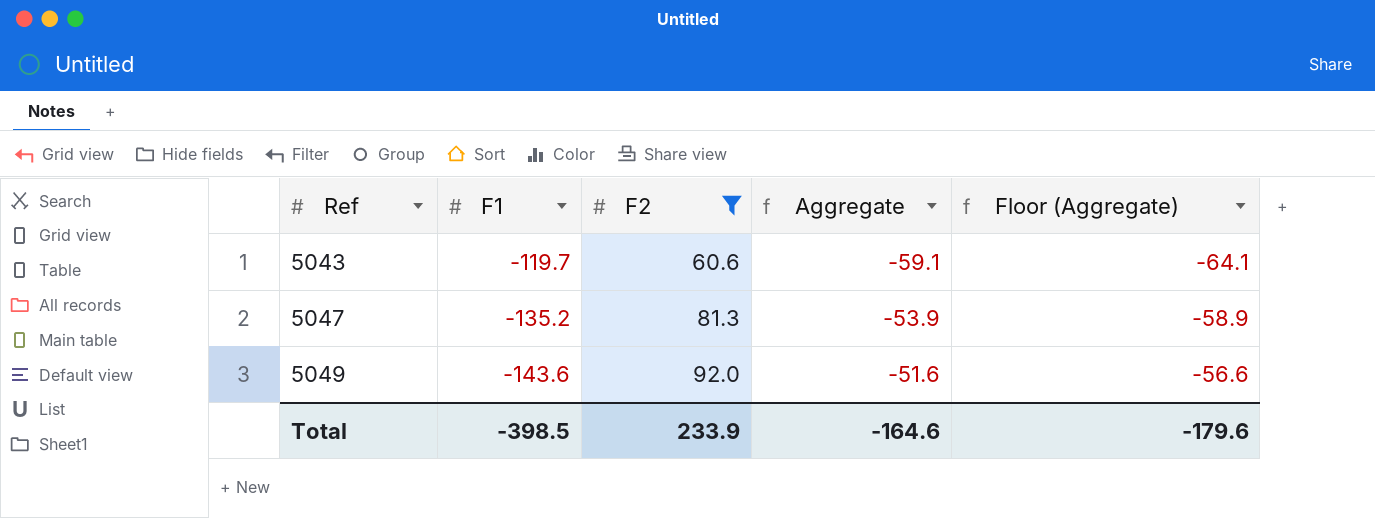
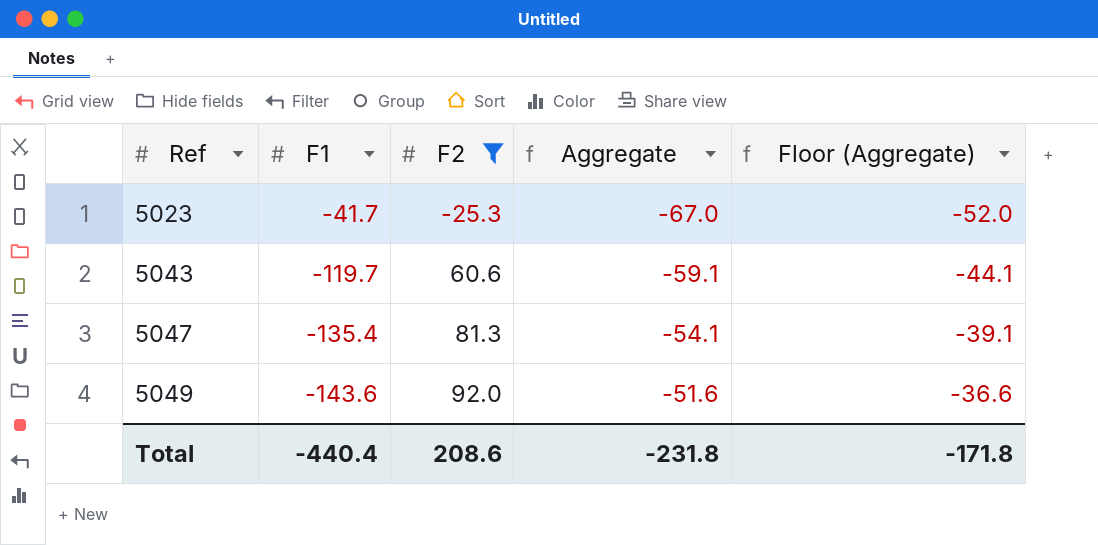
column Floor (Aggregate) | formula: [Aggregate] - 5 -> [Aggregate] + 15
row 5023: none -> -41.7 | -25.3 | -67.0 | -52.0
5047 | F1: -135.2 -> -135.4
5047 | Aggregate: -53.9 -> -54.1
Total | F1: -398.5 -> -440.4
Total | F2: 233.9 -> 208.6
Total | Aggregate: -164.6 -> -231.8
Total | Floor (Aggregate): -179.6 -> -171.8

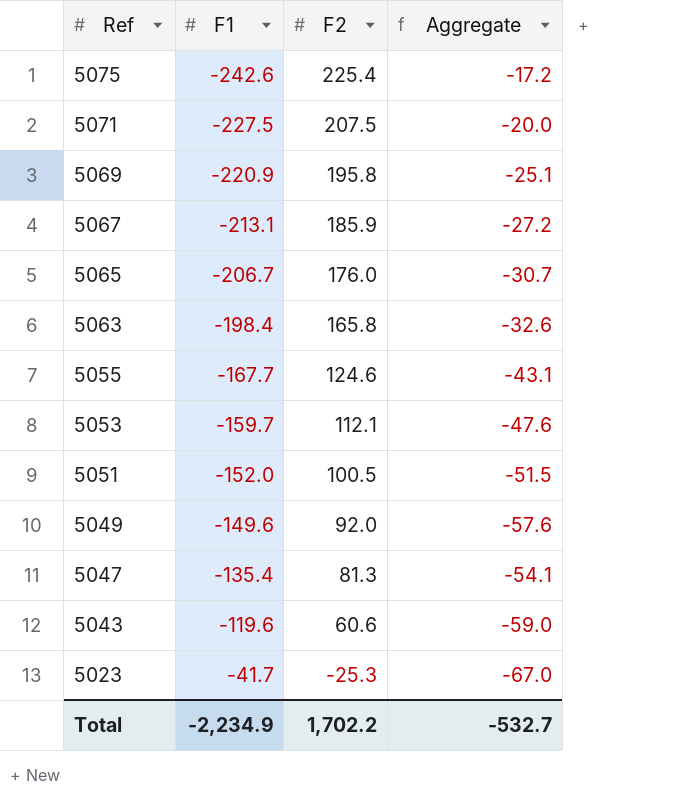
filter: F2 <= 92.0 -> none
row order: Ref ascending -> Ref descending
column Floor (Aggregate) | formula: [Aggregate] + 15 -> none
5049 | F1: -143.6 -> -149.6
5049 | Aggregate: -51.6 -> -57.6
5043 | F1: -119.7 -> -119.6
5043 | Aggregate: -59.1 -> -59.0
Total | F1: -440.4 -> -2,234.9
Total | F2: 208.6 -> 1,702.2
Total | Aggregate: -231.8 -> -532.7

